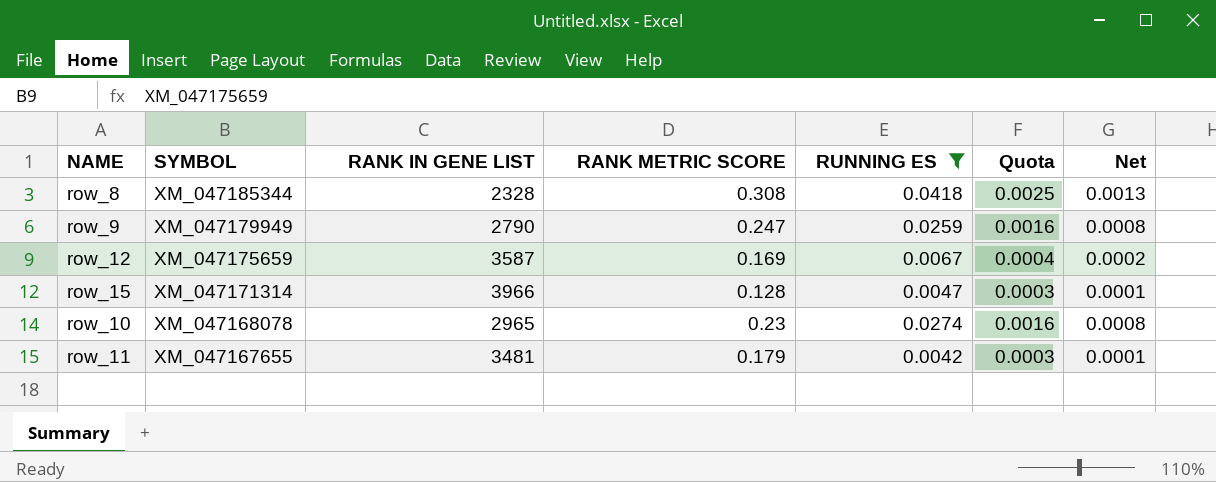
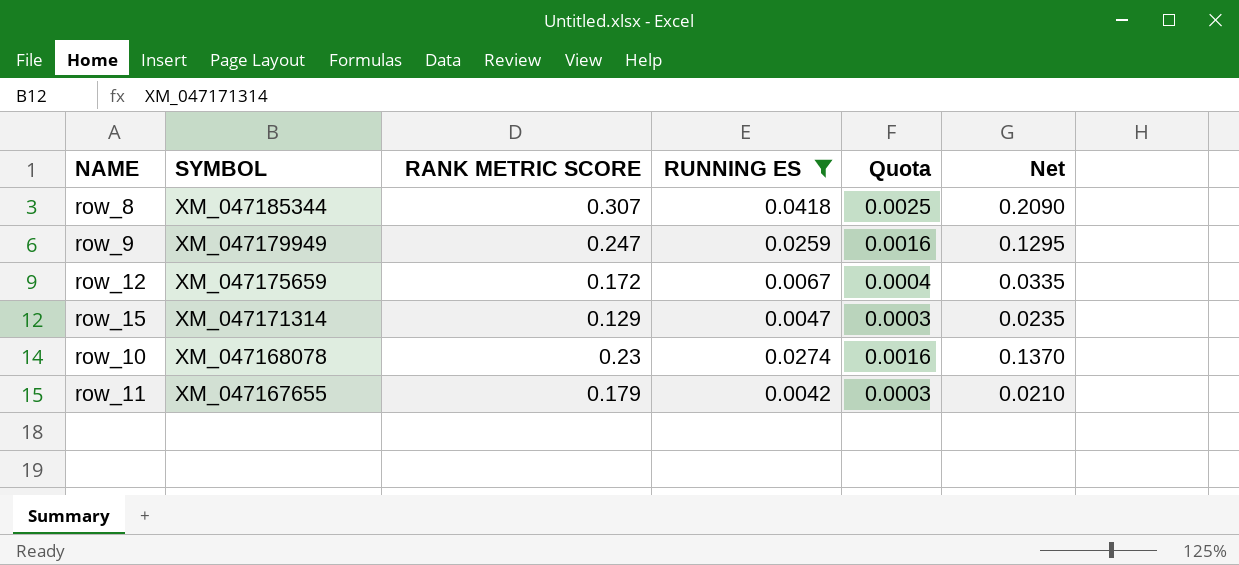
column RANK IN GENE LIST | position: 3 -> none
column Net | formula: [RUNNING ES] * 0.03 -> [RUNNING ES] * 5
row_8 | RANK METRIC SCORE: 0.308 -> 0.307
row_12 | RANK METRIC SCORE: 0.169 -> 0.172
row_15 | RANK METRIC SCORE: 0.128 -> 0.129

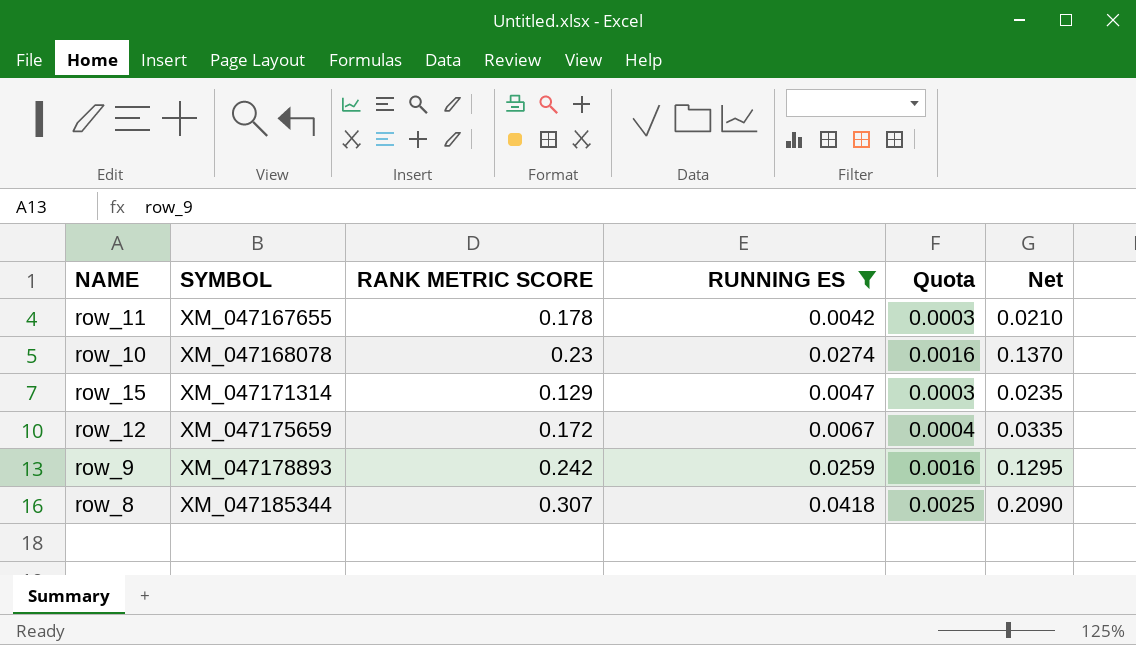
row order: SYMBOL descending -> SYMBOL ascending
row_11 | RANK METRIC SCORE: 0.179 -> 0.178
row_9 | SYMBOL: XM_047179949 -> XM_047178893
row_9 | RANK METRIC SCORE: 0.247 -> 0.242

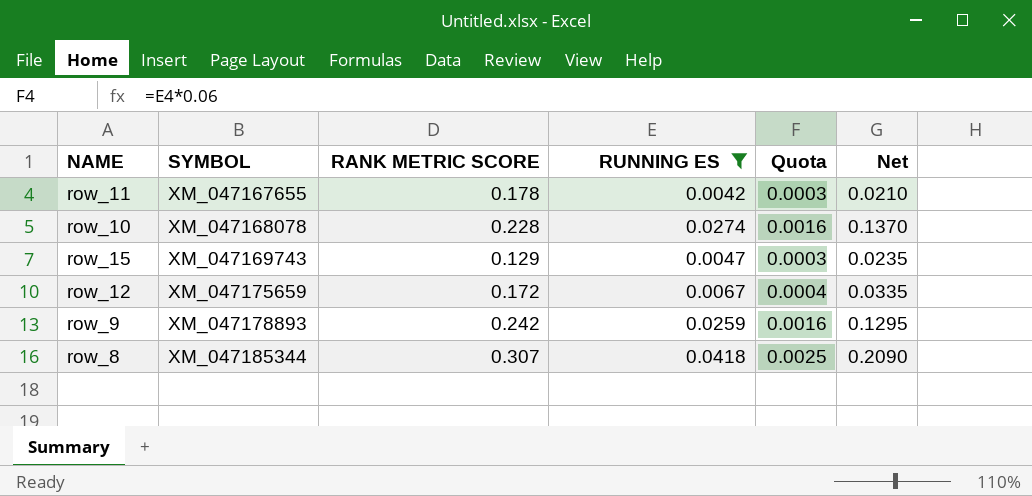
row_10 | RANK METRIC SCORE: 0.23 -> 0.228
row_15 | SYMBOL: XM_047171314 -> XM_047169743

